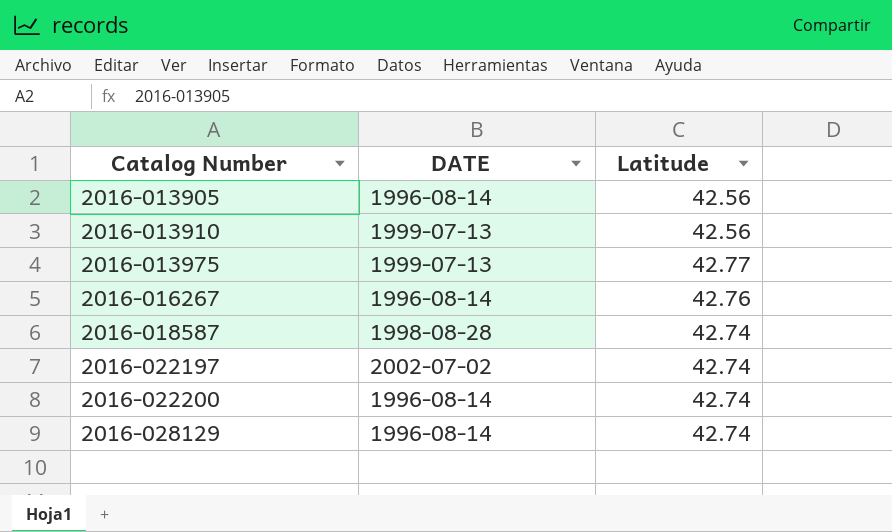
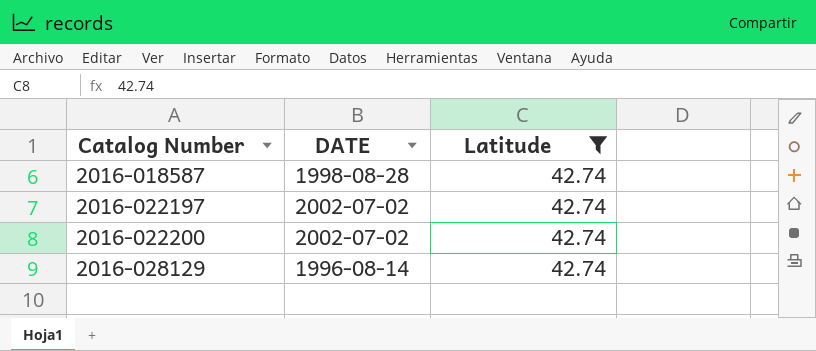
filter: none -> Latitude = 42.74
2016-022200 | DATE: 1996-08-14 -> 2002-07-02

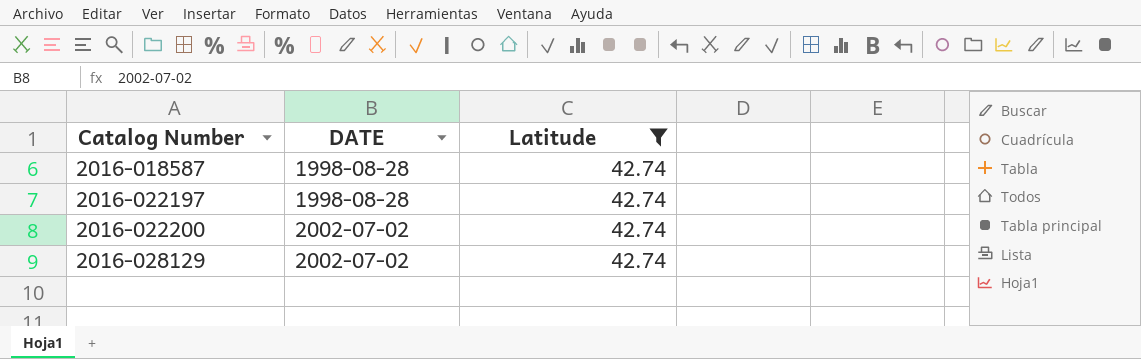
2016-022197 | DATE: 2002-07-02 -> 1998-08-28
2016-028129 | DATE: 1996-08-14 -> 2002-07-02

